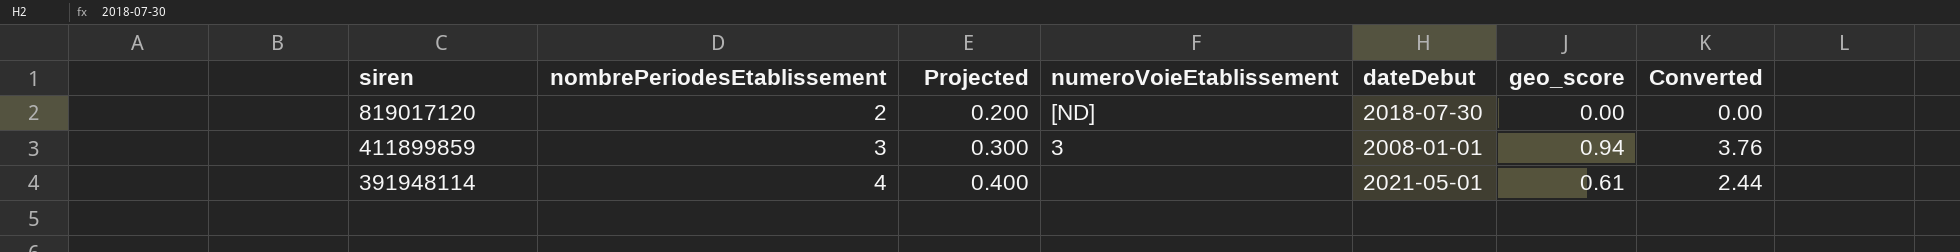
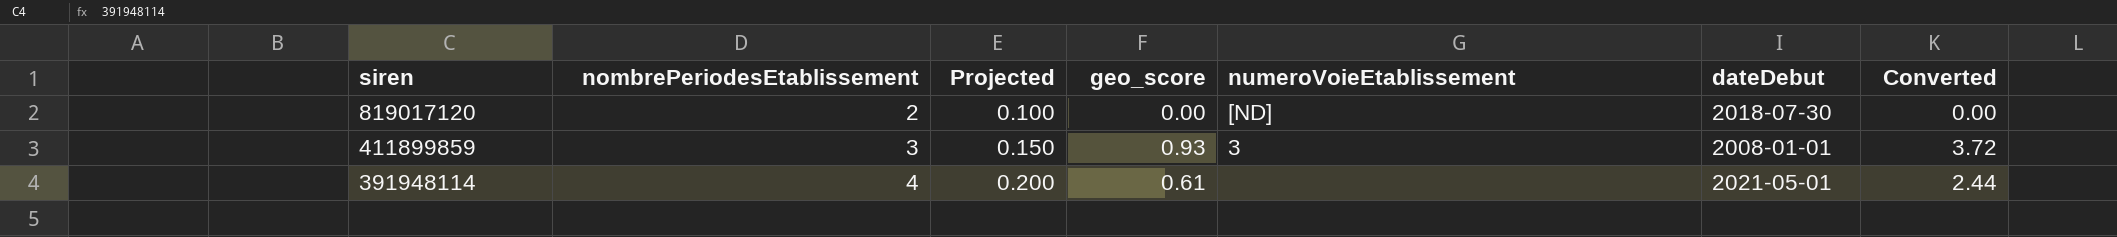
column Projected | formula: [nombrePeriodesEtablissement] * 0.1 -> [nombrePeriodesEtablissement] * 0.05
column geo_score | position: 6 -> 4
411899859 | geo_score: 0.94 -> 0.93
411899859 | Converted: 3.76 -> 3.72

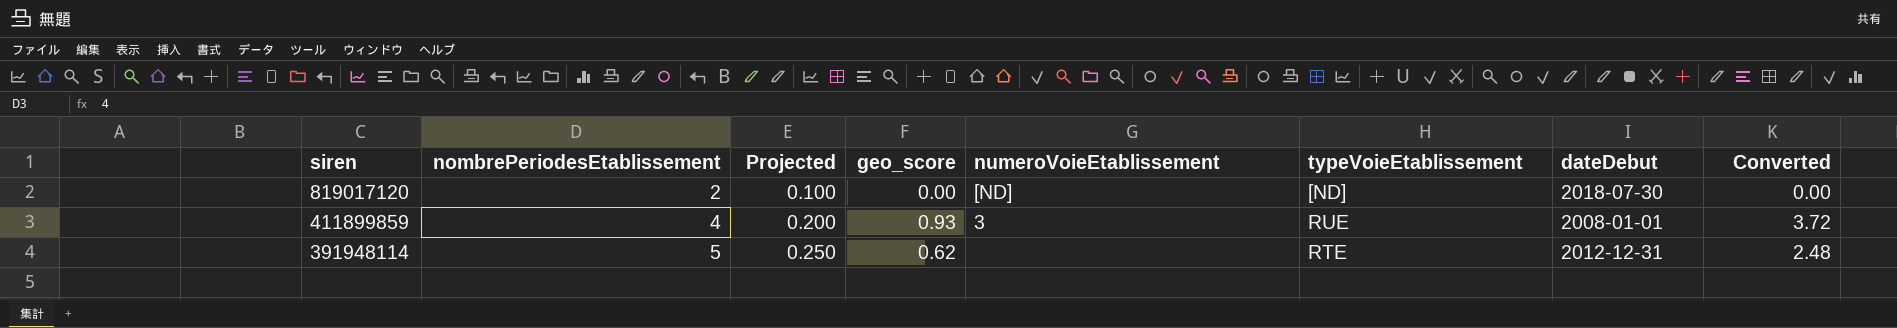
column typeVoieEtablissement | position: none -> 6
411899859 | nombrePeriodesEtablissement: 3 -> 4
411899859 | Projected: 0.150 -> 0.200
391948114 | nombrePeriodesEtablissement: 4 -> 5
391948114 | Projected: 0.200 -> 0.250
391948114 | geo_score: 0.61 -> 0.62
391948114 | dateDebut: 2021-05-01 -> 2012-12-31
391948114 | Converted: 2.44 -> 2.48

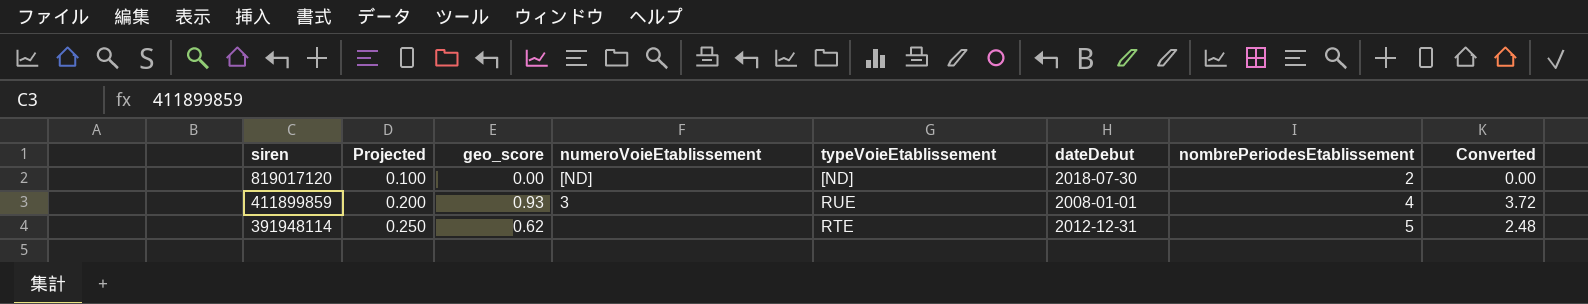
column nombrePeriodesEtablissement | position: 2 -> 7

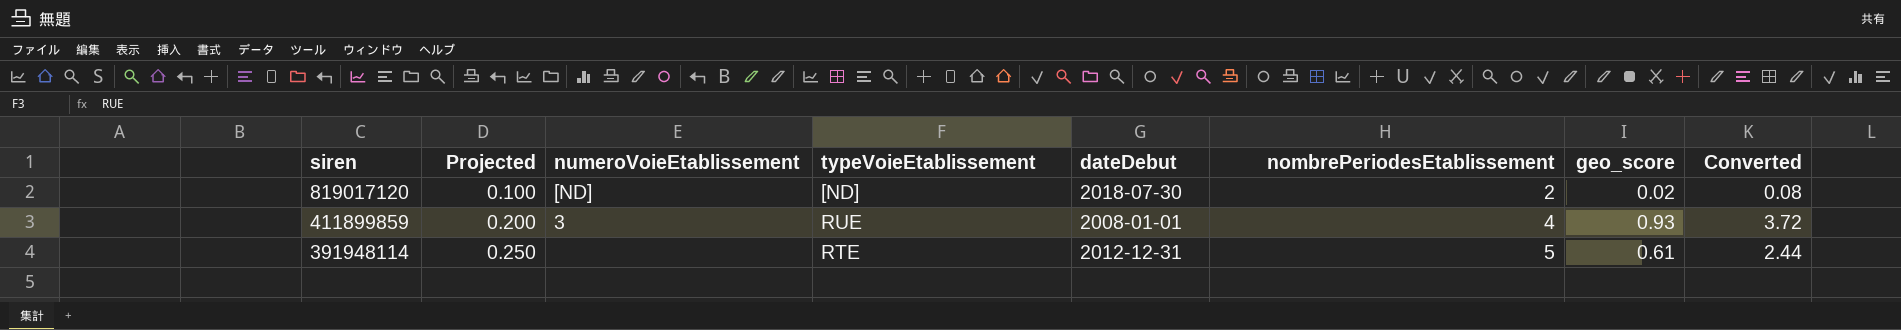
column geo_score | position: 3 -> 7
819017120 | geo_score: 0.00 -> 0.02
819017120 | Converted: 0.00 -> 0.08
391948114 | geo_score: 0.62 -> 0.61
391948114 | Converted: 2.48 -> 2.44

